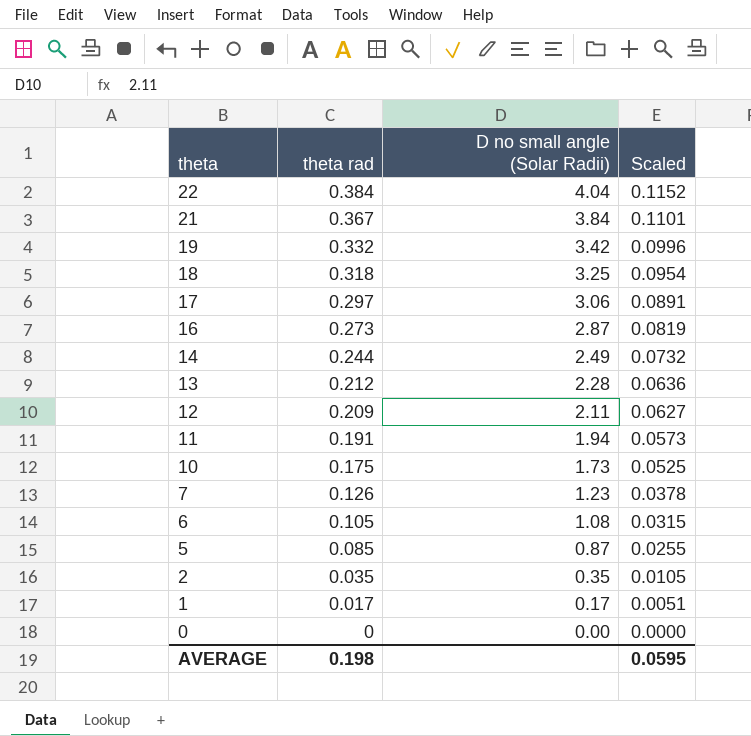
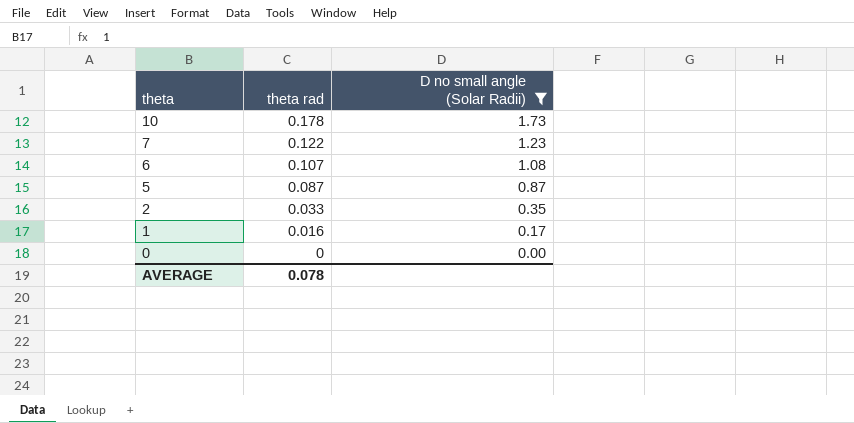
filter: none -> D no small angle (Solar Radii) <= 1.73
column Scaled | formula: [theta rad] * 0.3 -> none
10 | theta rad: 0.175 -> 0.178
7 | theta rad: 0.126 -> 0.122
6 | theta rad: 0.105 -> 0.107
5 | theta rad: 0.085 -> 0.087
2 | theta rad: 0.035 -> 0.033
1 | theta rad: 0.017 -> 0.016
AVERAGE | theta rad: 0.198 -> 0.078

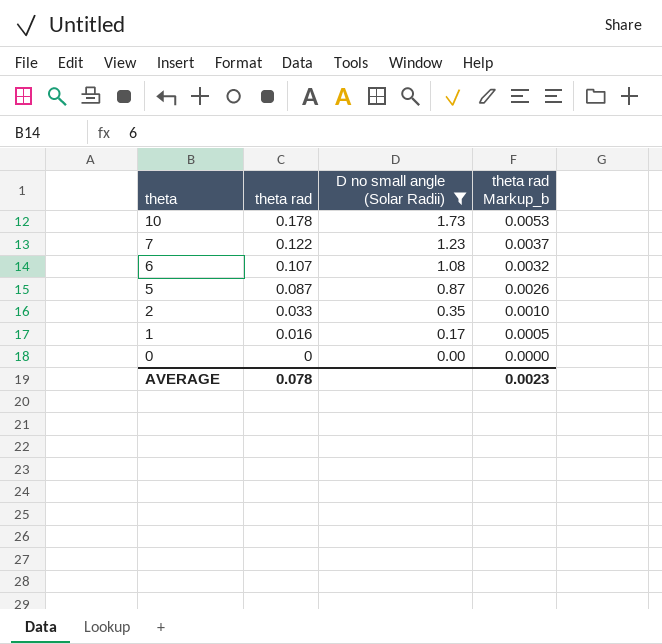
column theta rad Markup_b | formula: none -> [theta rad] * 0.03

